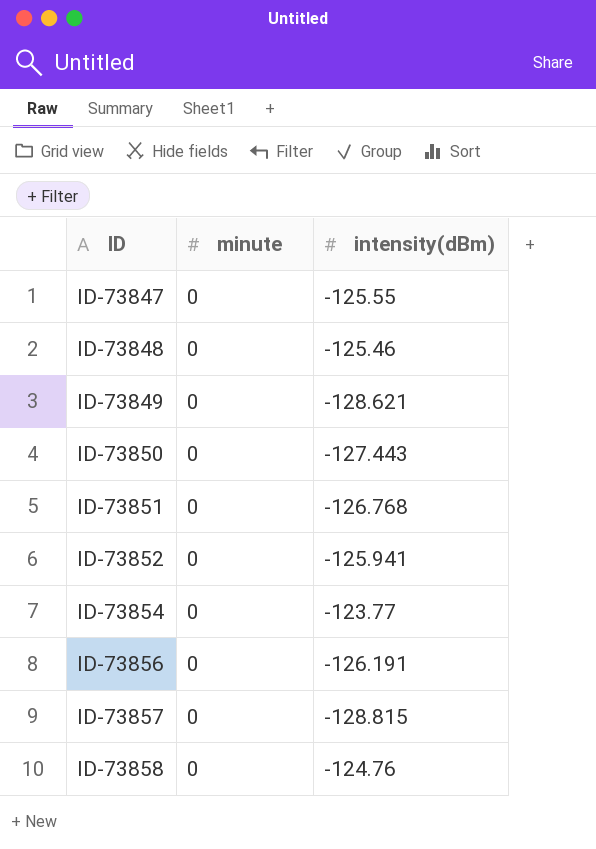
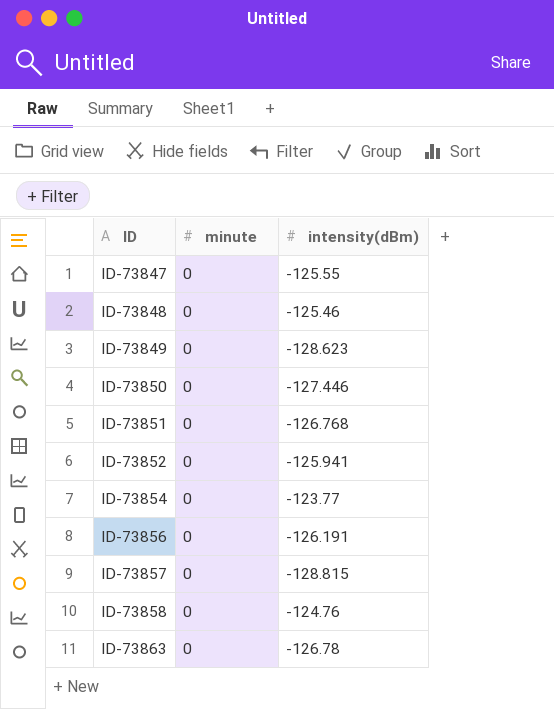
ID-73849 | intensity(dBm): -128.621 -> -128.623
ID-73850 | intensity(dBm): -127.443 -> -127.446
row ID-73863: none -> 0 | -126.78

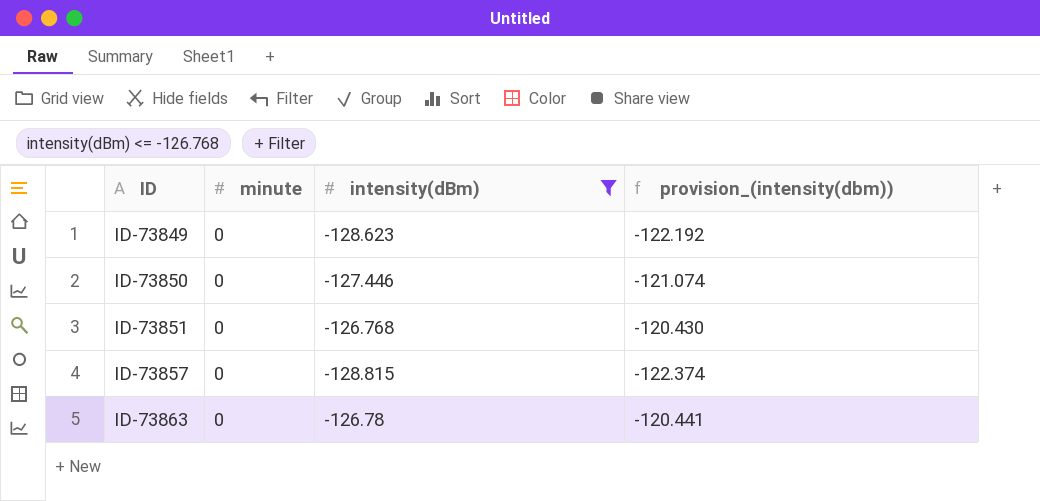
filter: none -> intensity(dBm) <= -126.768
column provision_(intensity(dbm)) | formula: none -> [intensity(dBm)] * 0.95

